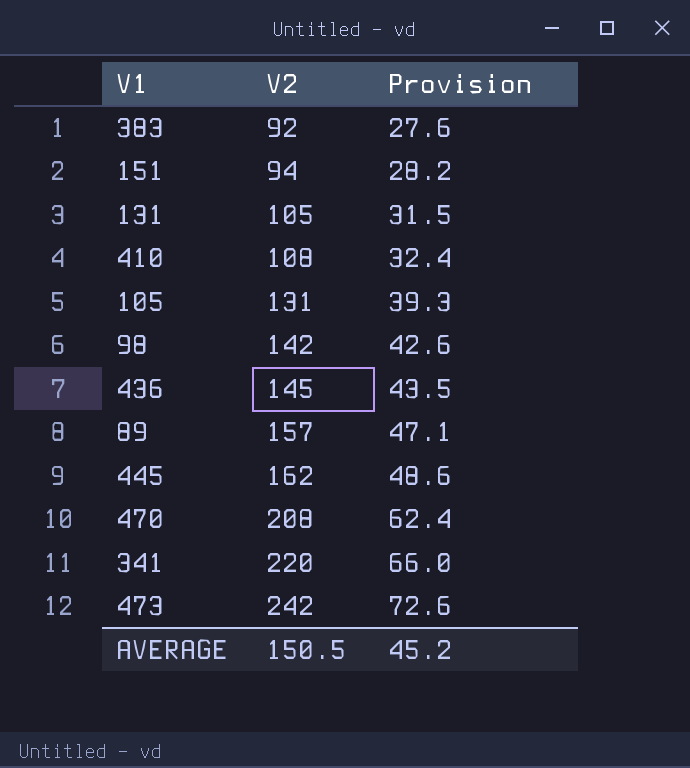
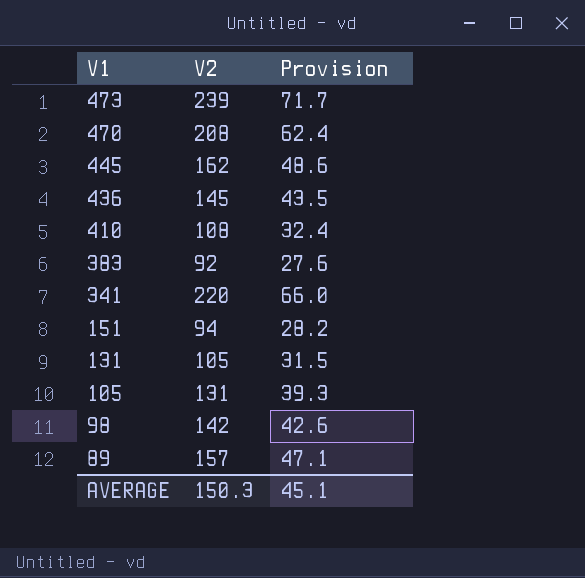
row order: V2 ascending -> V1 descending
473 | V2: 242 -> 239
473 | Provision: 72.6 -> 71.7
AVERAGE | V2: 150.5 -> 150.3
AVERAGE | Provision: 45.2 -> 45.1

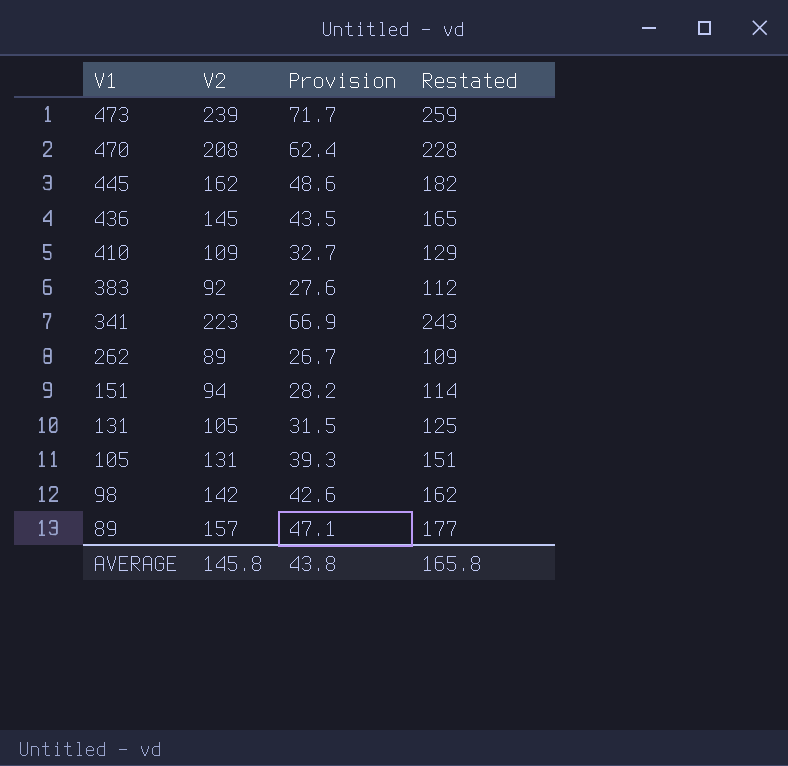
column Restated | formula: none -> [V2] + 20
410 | V2: 108 -> 109
410 | Provision: 32.4 -> 32.7
341 | V2: 220 -> 223
341 | Provision: 66.0 -> 66.9
row 262: none -> 89 | 26.7 | 109
AVERAGE | V2: 150.3 -> 145.8
AVERAGE | Provision: 45.1 -> 43.8

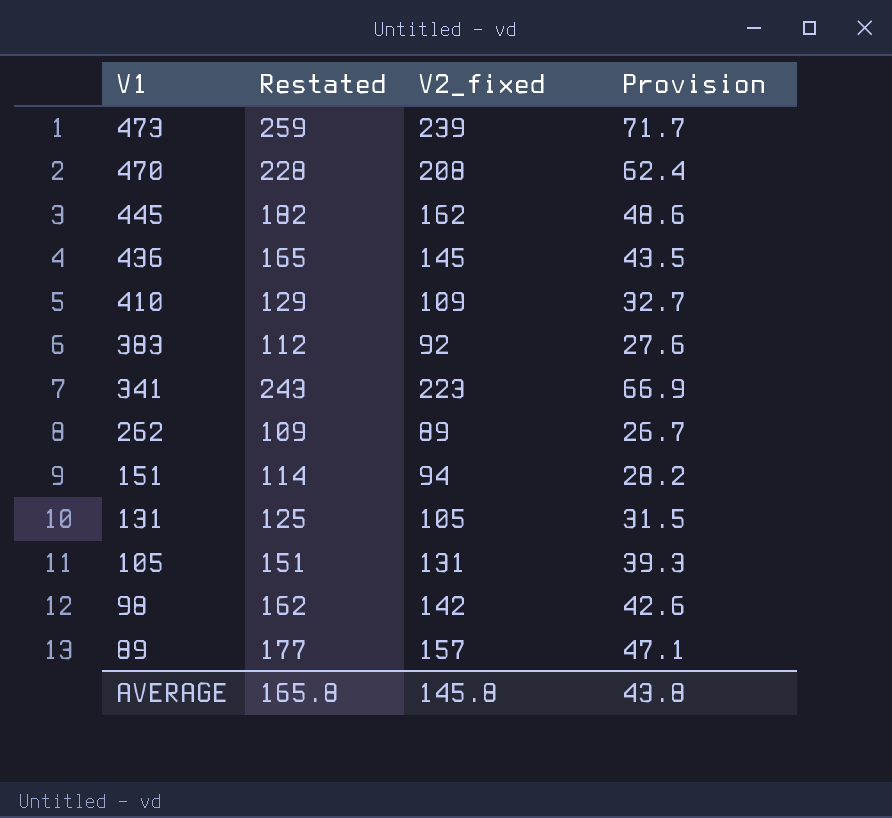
column Restated | position: 4 -> 2
column name: V2 -> V2_fixed

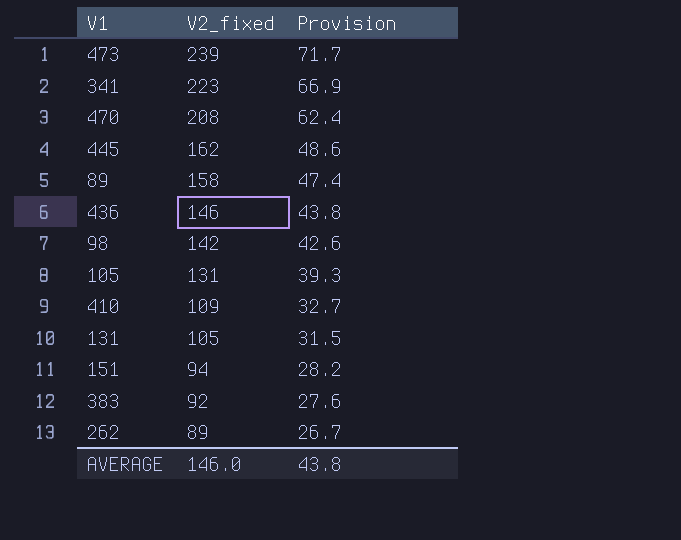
row order: V1 descending -> V2_fixed descending
column Restated | formula: [V2_fixed] + 20 -> none
89 | V2_fixed: 157 -> 158
89 | Provision: 47.1 -> 47.4
436 | V2_fixed: 145 -> 146
436 | Provision: 43.5 -> 43.8
AVERAGE | V2_fixed: 145.8 -> 146.0

